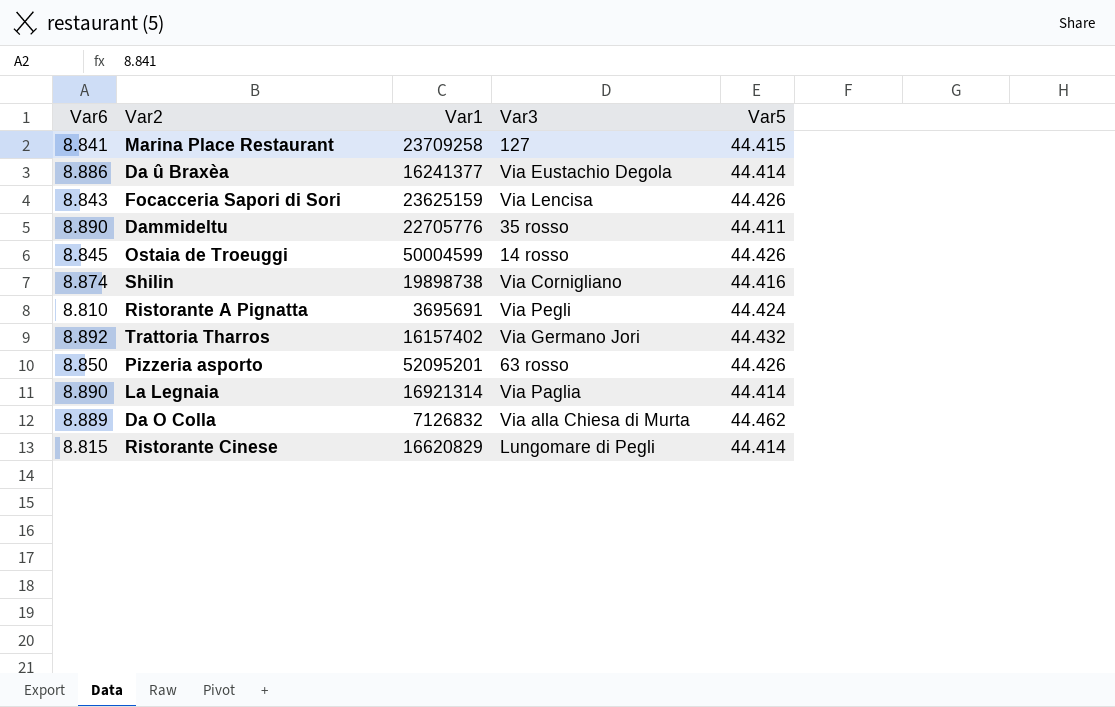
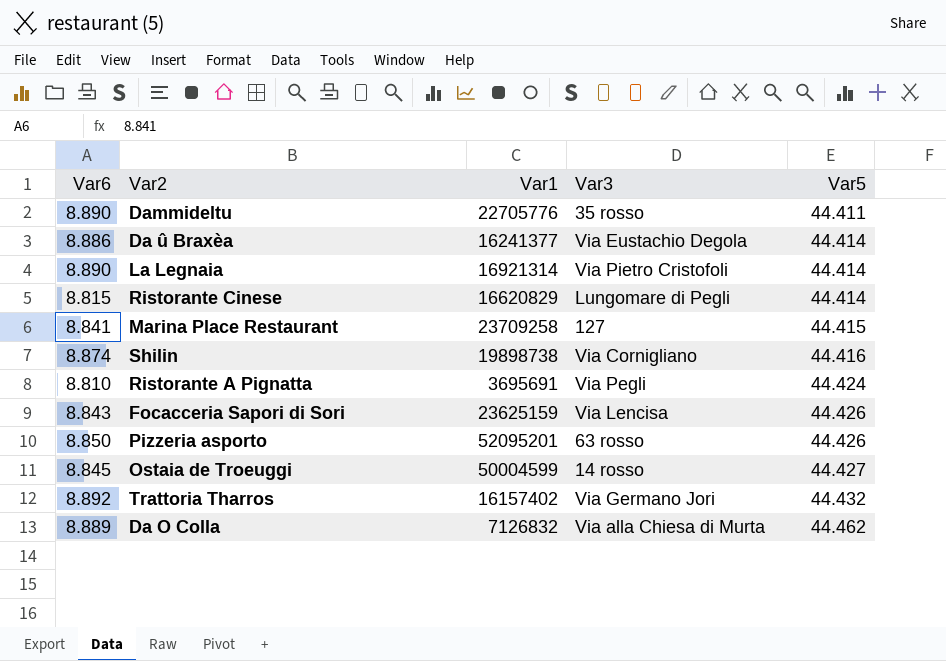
row order: none -> Var5 ascending
La Legnaia | Var3: Via Paglia -> Via Pietro Cristofoli
Ostaia de Troeuggi | Var5: 44.426 -> 44.427

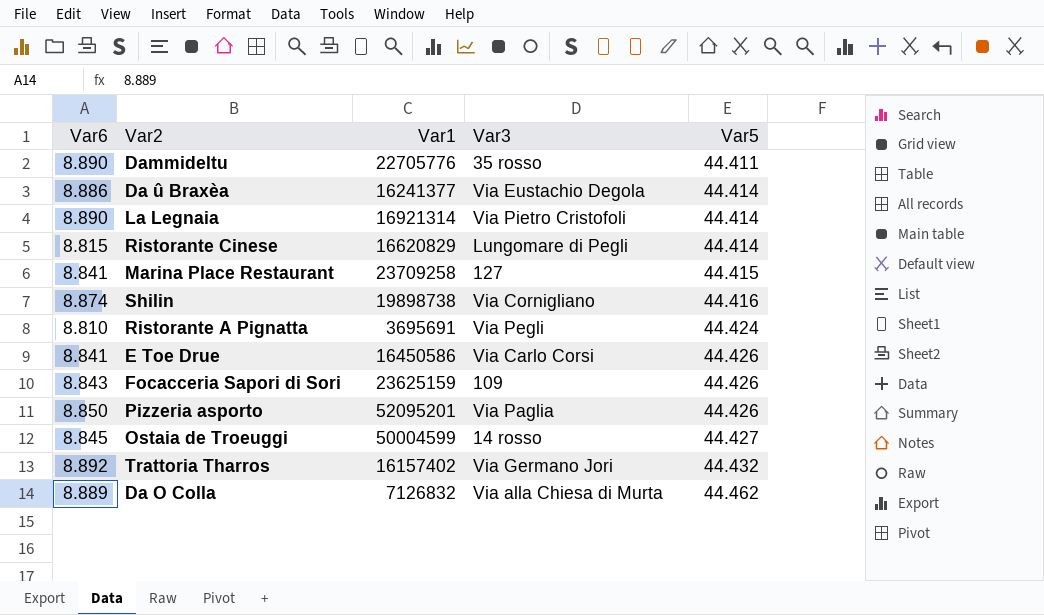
row E Toe Drue: none -> 8.841 | 16450586 | Via Carlo Corsi | 44.426
Focacceria Sapori di Sori | Var3: Via Lencisa -> 109
Pizzeria asporto | Var3: 63 rosso -> Via Paglia

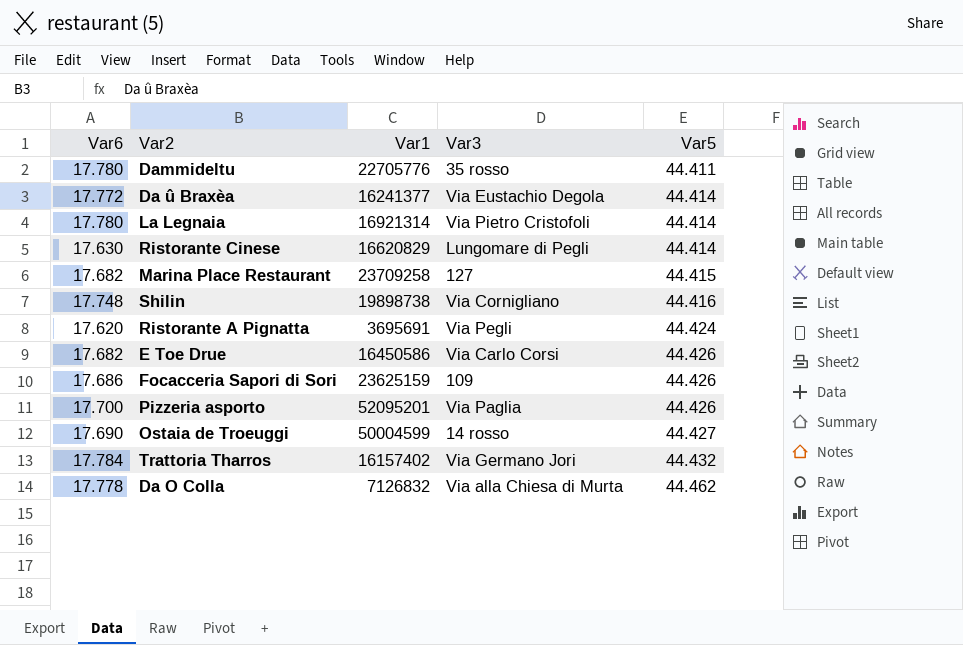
Dammideltu | Var6: 8.890 -> 17.780
Da û Braxèa | Var6: 8.886 -> 17.772
La Legnaia | Var6: 8.890 -> 17.780
Ristorante Cinese | Var6: 8.815 -> 17.630
Marina Place Restaurant | Var6: 8.841 -> 17.682
Shilin | Var6: 8.874 -> 17.748
Ristorante A Pignatta | Var6: 8.810 -> 17.620
E Toe Drue | Var6: 8.841 -> 17.682
Focacceria Sapori di Sori | Var6: 8.843 -> 17.686
Pizzeria asporto | Var6: 8.850 -> 17.700
Ostaia de Troeuggi | Var6: 8.845 -> 17.690
Trattoria Tharros | Var6: 8.892 -> 17.784
Da O Colla | Var6: 8.889 -> 17.778

